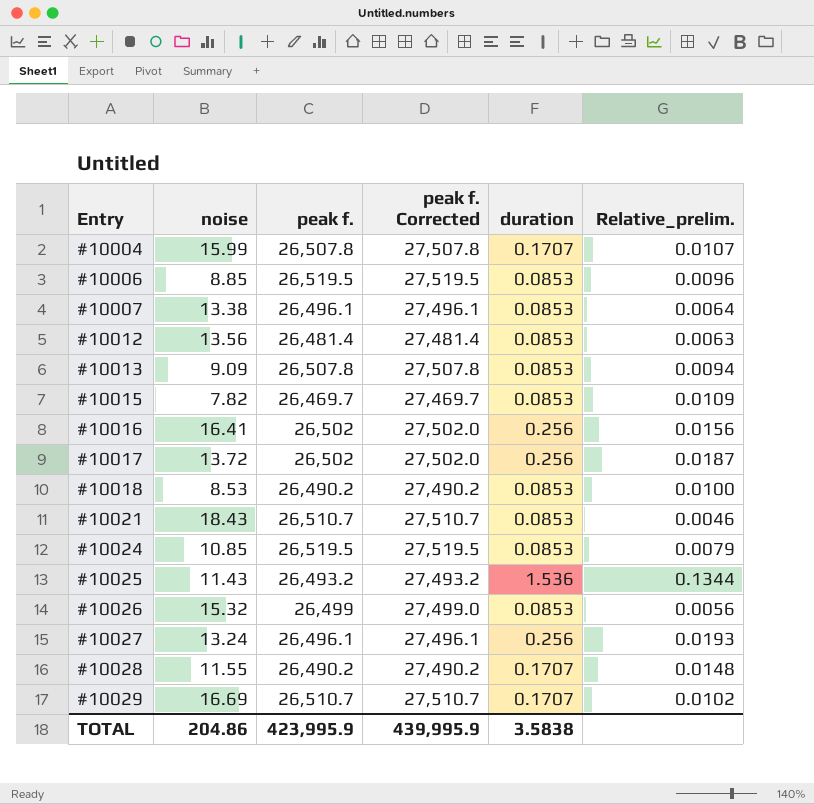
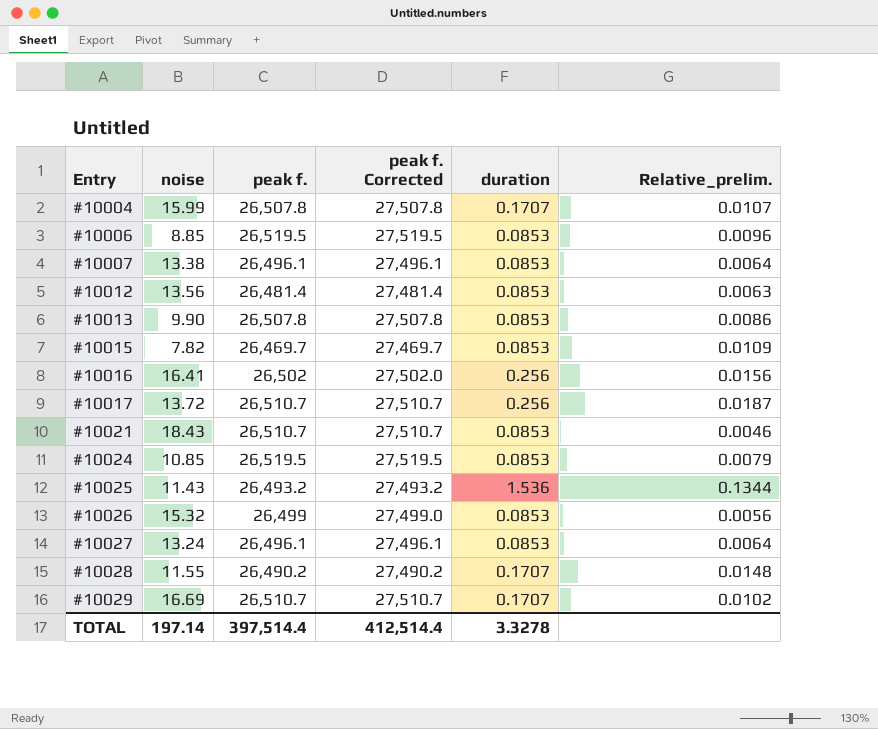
row #10018: 8.53 | 26,490.2 | 27,490.2 | 0.0853 | 0.0100 -> none
#10013 | noise: 9.09 -> 9.90
#10013 | Relative_prelim.: 0.0094 -> 0.0086
#10017 | peak f.: 26,502 -> 26,510.7
#10017 | peak f. Corrected: 27,502.0 -> 27,510.7
#10027 | duration: 0.256 -> 0.0853
#10027 | Relative_prelim.: 0.0193 -> 0.0064
TOTAL | noise: 204.86 -> 197.14
TOTAL | peak f.: 423,995.9 -> 397,514.4
TOTAL | peak f. Corrected: 439,995.9 -> 412,514.4
TOTAL | duration: 3.5838 -> 3.3278

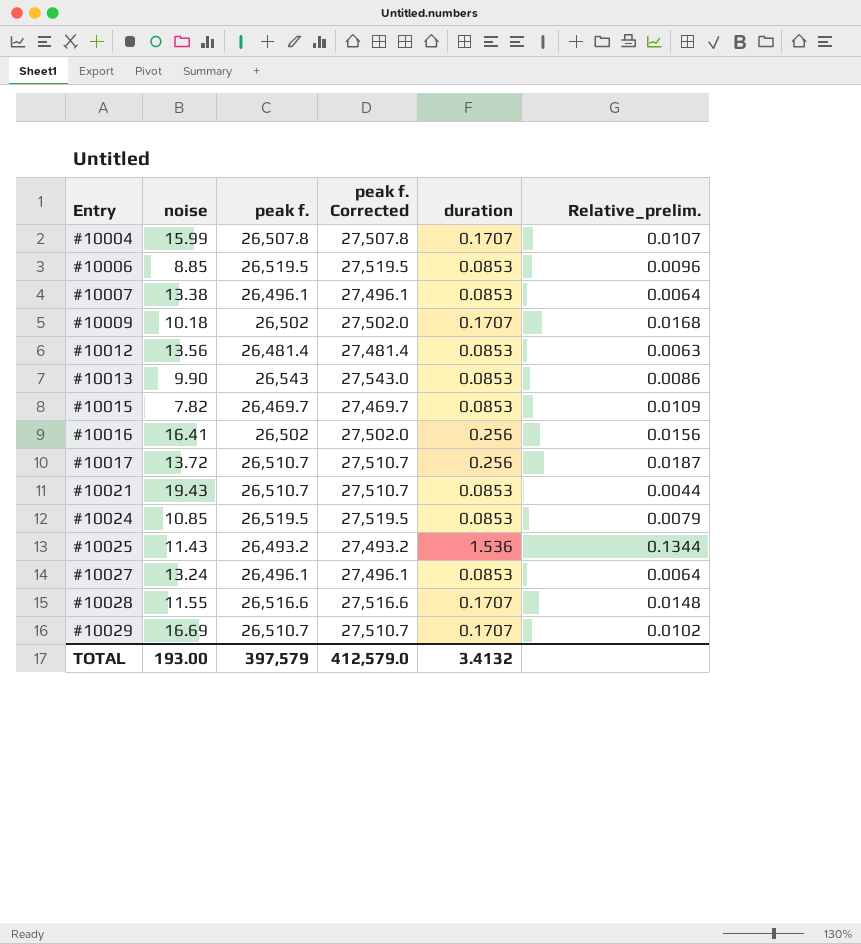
row #10026: 15.32 | 26,499 | 27,499.0 | 0.0853 | 0.0056 -> none
row #10009: none -> 10.18 | 26,502 | 27,502.0 | 0.1707 | 0.0168
#10013 | peak f.: 26,507.8 -> 26,543
#10013 | peak f. Corrected: 27,507.8 -> 27,543.0
#10021 | noise: 18.43 -> 19.43
#10021 | Relative_prelim.: 0.0046 -> 0.0044
#10028 | peak f.: 26,490.2 -> 26,516.6
#10028 | peak f. Corrected: 27,490.2 -> 27,516.6
TOTAL | noise: 197.14 -> 193.00
TOTAL | peak f.: 397,514.4 -> 397,579
TOTAL | peak f. Corrected: 412,514.4 -> 412,579.0
TOTAL | duration: 3.3278 -> 3.4132

